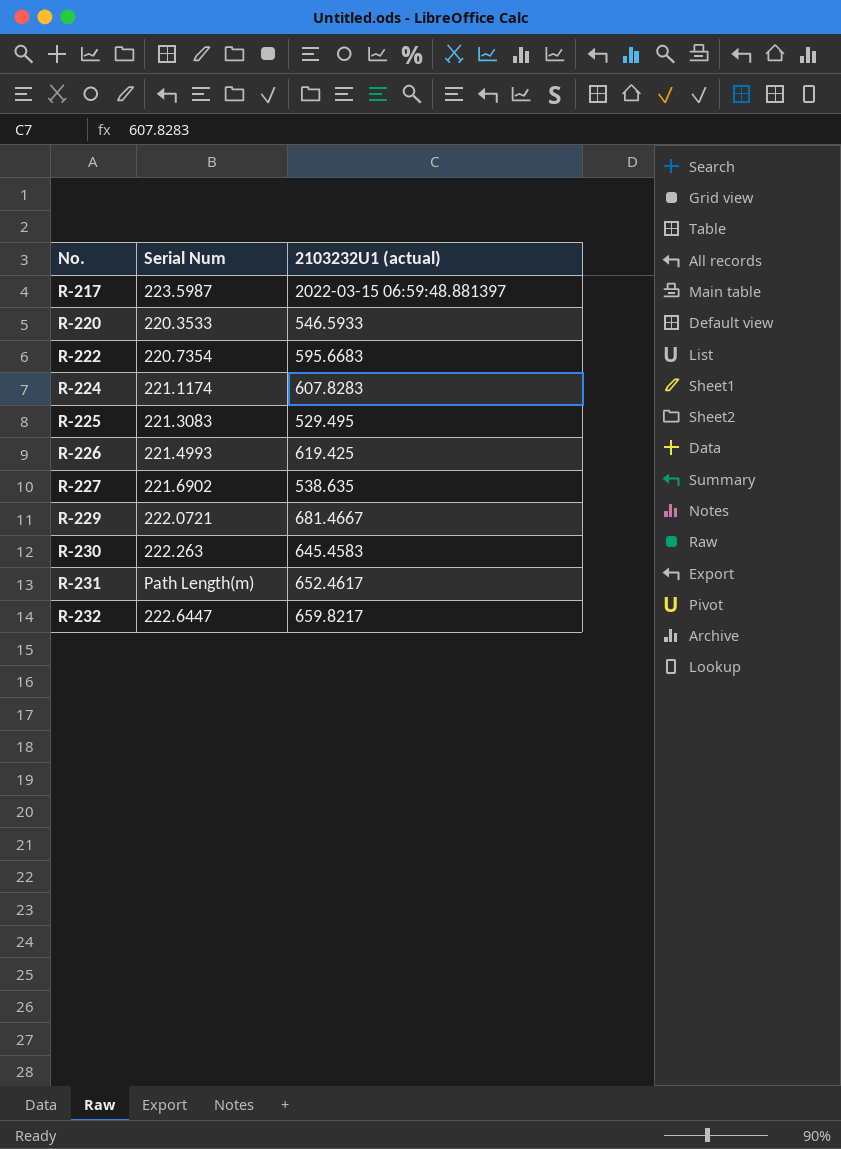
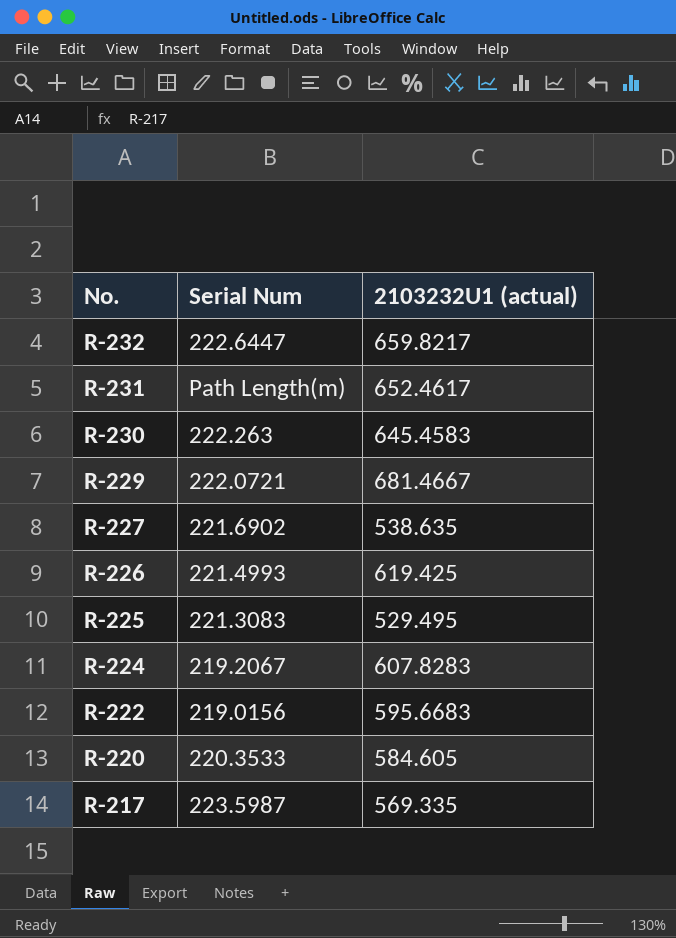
row order: No. ascending -> No. descending
R-224 | Serial Num: 221.1174 -> 219.2067
R-222 | Serial Num: 220.7354 -> 219.0156
R-220 | 2103232U1 (actual): 546.5933 -> 584.605
R-217 | 2103232U1 (actual): 2022-03-15 06:59:48.881397 -> 569.335

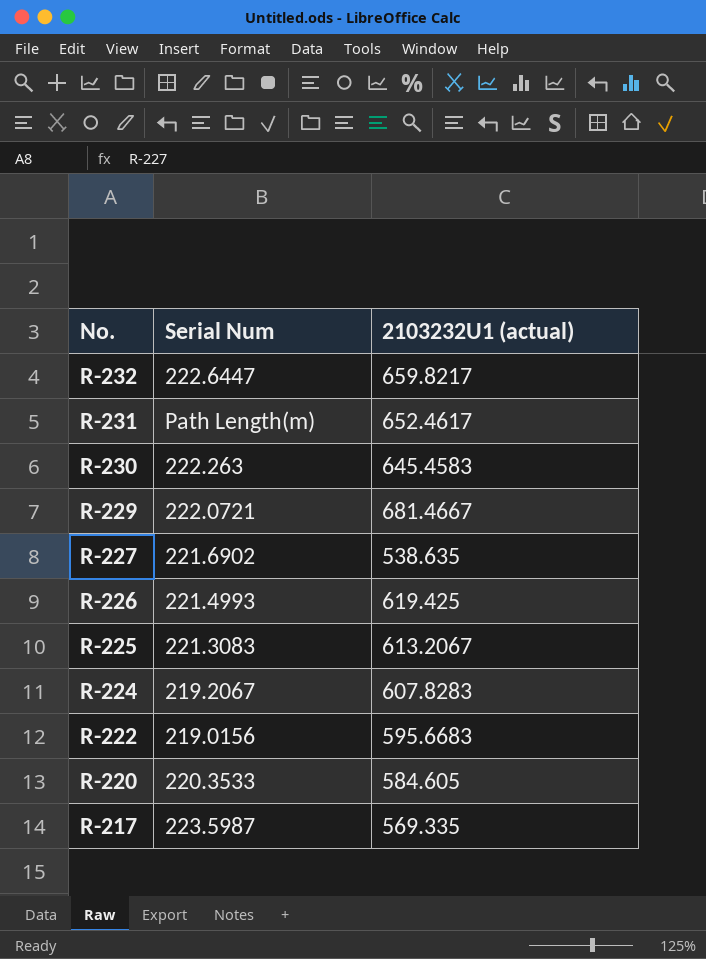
R-225 | 2103232U1 (actual): 529.495 -> 613.2067

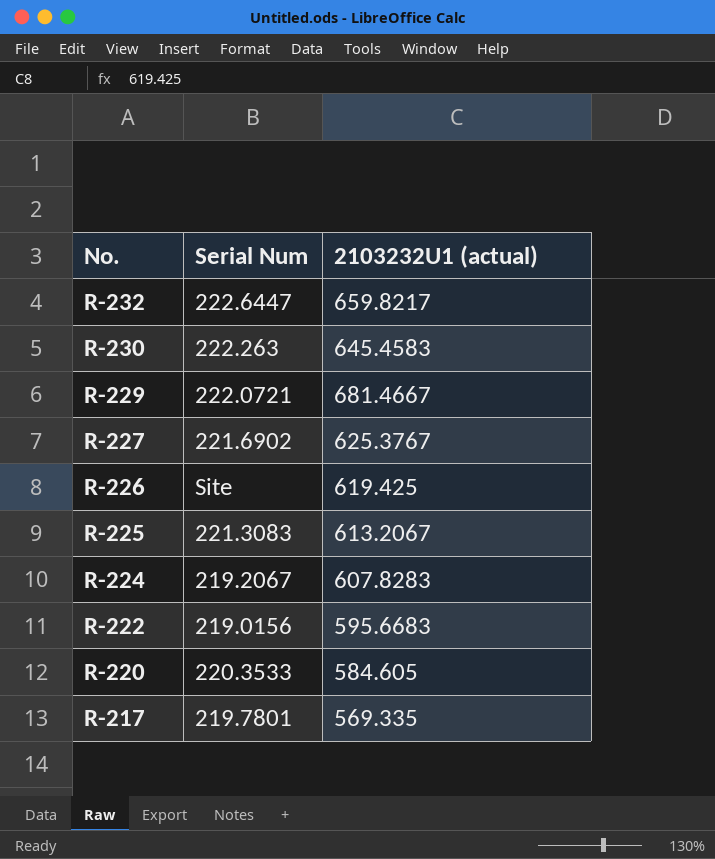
row R-231: Path Length(m) | 652.4617 -> none
R-227 | 2103232U1 (actual): 538.635 -> 625.3767
R-226 | Serial Num: 221.4993 -> Site
R-217 | Serial Num: 223.5987 -> 219.7801

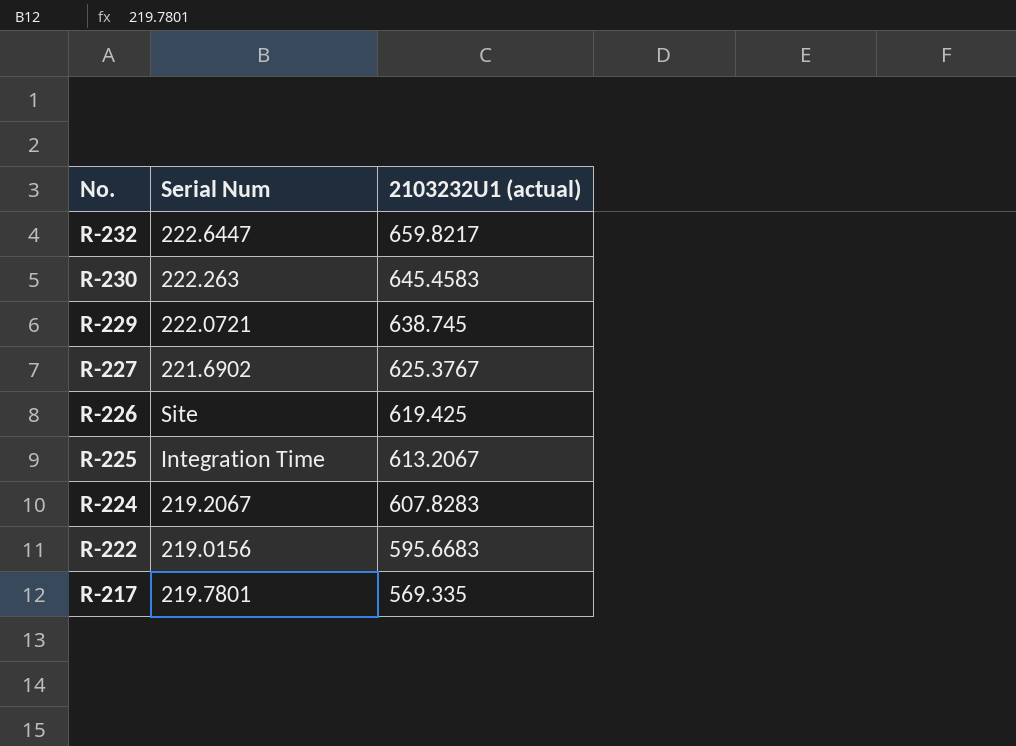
row R-220: 220.3533 | 584.605 -> none
R-229 | 2103232U1 (actual): 681.4667 -> 638.745
R-225 | Serial Num: 221.3083 -> Integration Time

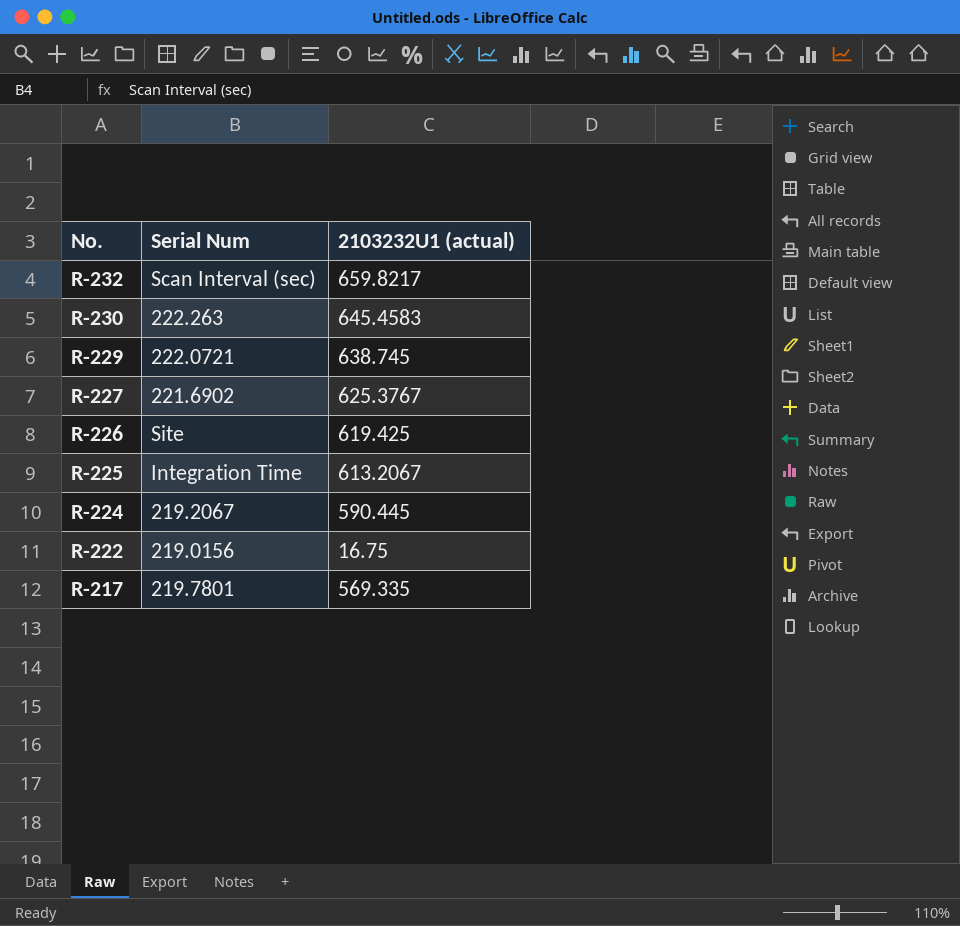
R-232 | Serial Num: 222.6447 -> Scan Interval (sec)
R-224 | 2103232U1 (actual): 607.8283 -> 590.445
R-222 | 2103232U1 (actual): 595.6683 -> 16.75

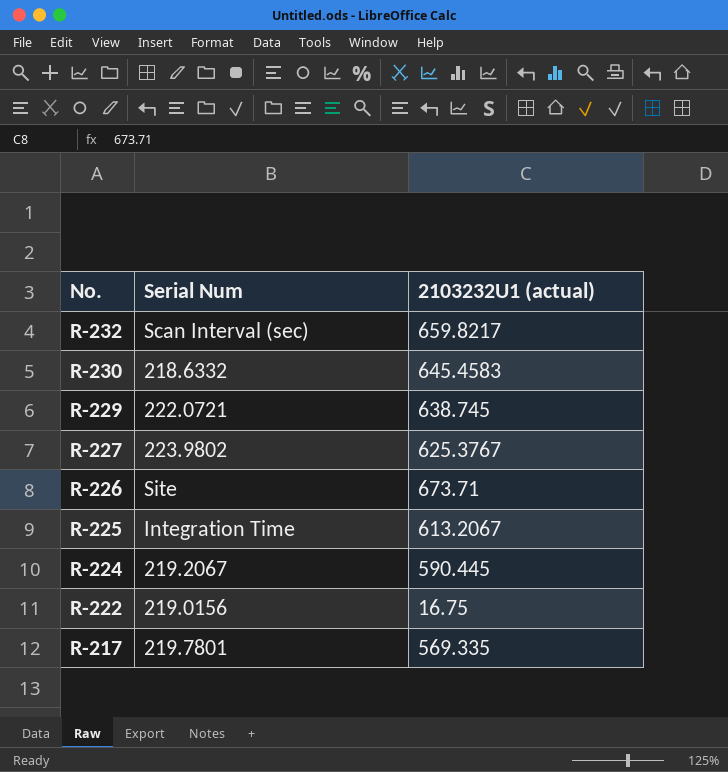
R-230 | Serial Num: 222.263 -> 218.6332
R-227 | Serial Num: 221.6902 -> 223.9802
R-226 | 2103232U1 (actual): 619.425 -> 673.71

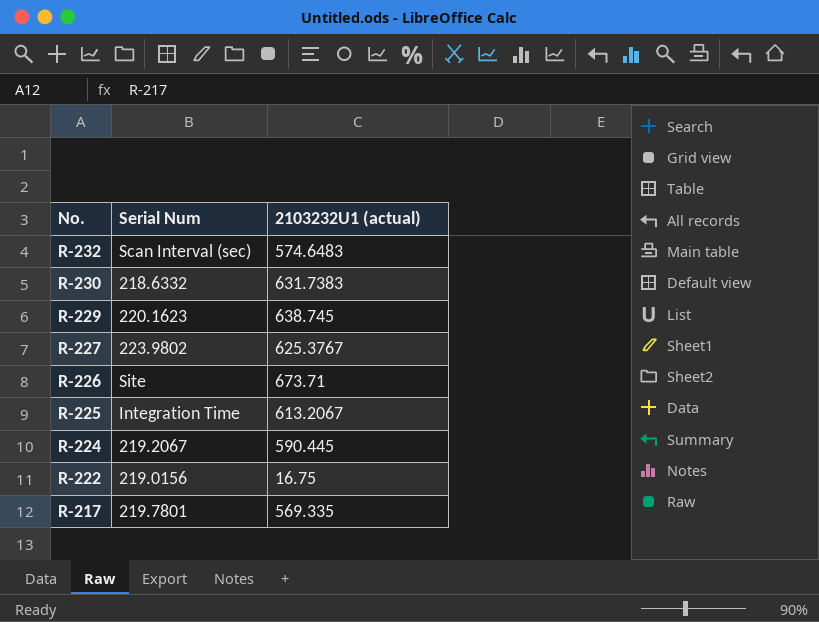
R-232 | 2103232U1 (actual): 659.8217 -> 574.6483
R-230 | 2103232U1 (actual): 645.4583 -> 631.7383
R-229 | Serial Num: 222.0721 -> 220.1623

